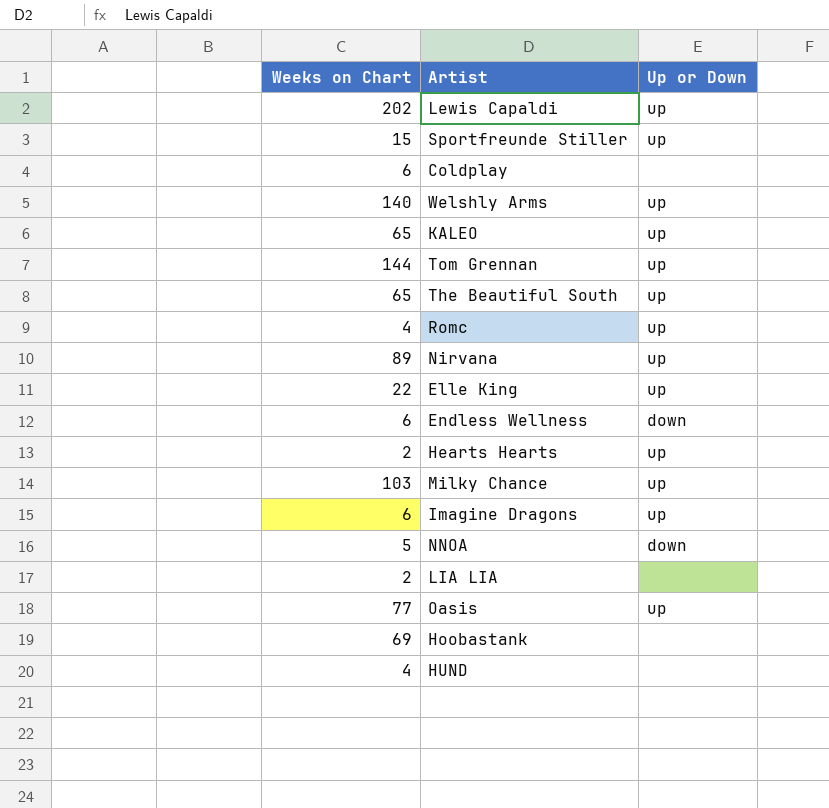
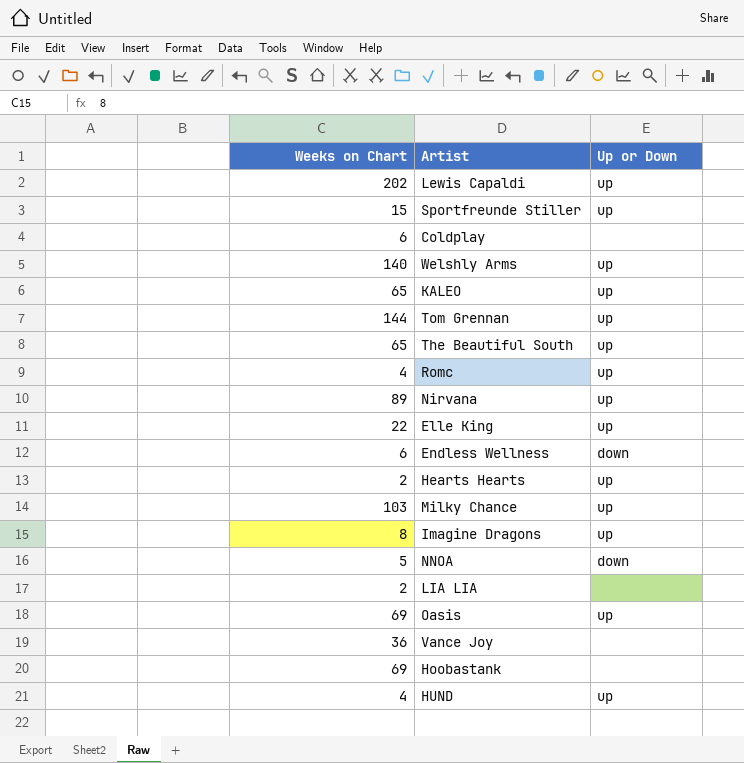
Imagine Dragons | Weeks on Chart: 6 -> 8
Oasis | Weeks on Chart: 77 -> 69
row Vance Joy: none -> 36 | none
HUND | Up or Down: none -> up

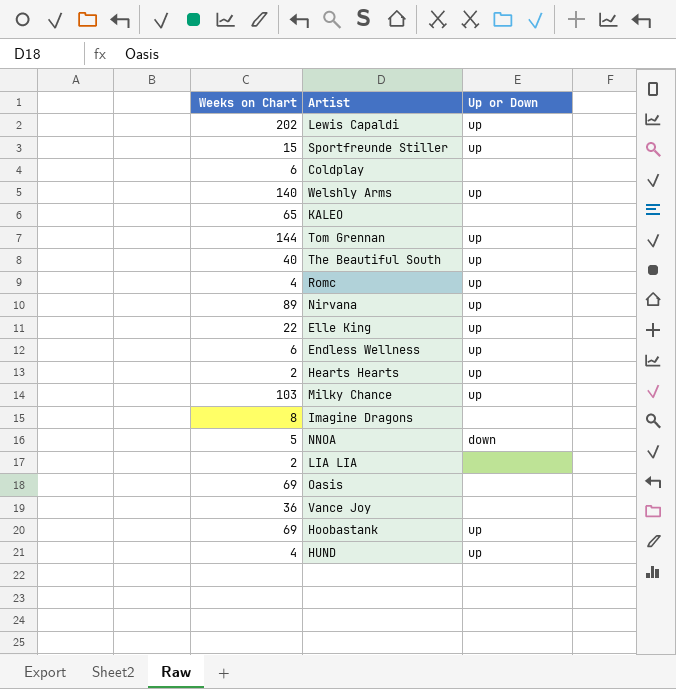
KALEO | Up or Down: up -> none
The Beautiful South | Weeks on Chart: 65 -> 40
Endless Wellness | Up or Down: down -> up
Imagine Dragons | Up or Down: up -> none
Oasis | Up or Down: up -> none
Hoobastank | Up or Down: none -> up

